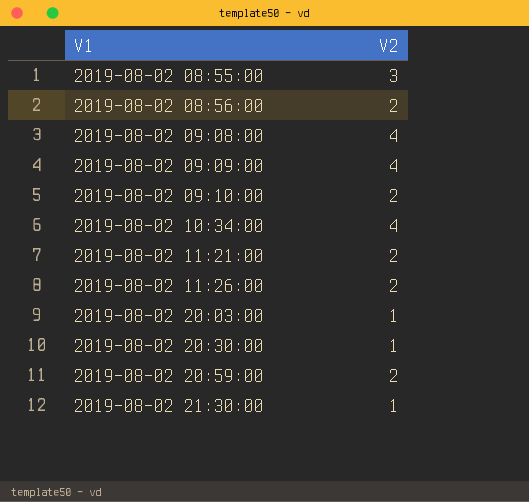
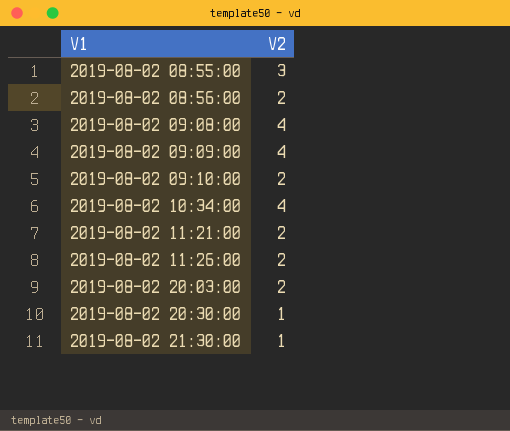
row 2019-08-02 20:59:00: 2 -> none
2019-08-02 20:03:00 | V2: 1 -> 2

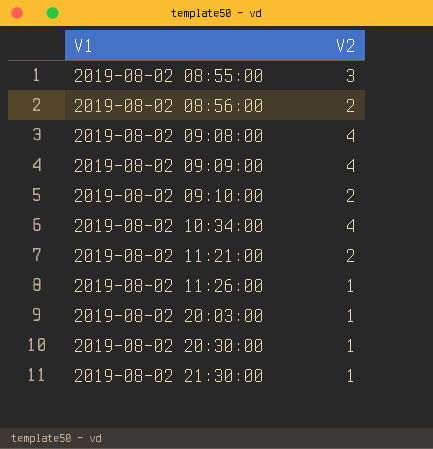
2019-08-02 11:26:00 | V2: 2 -> 1
2019-08-02 20:03:00 | V2: 2 -> 1

